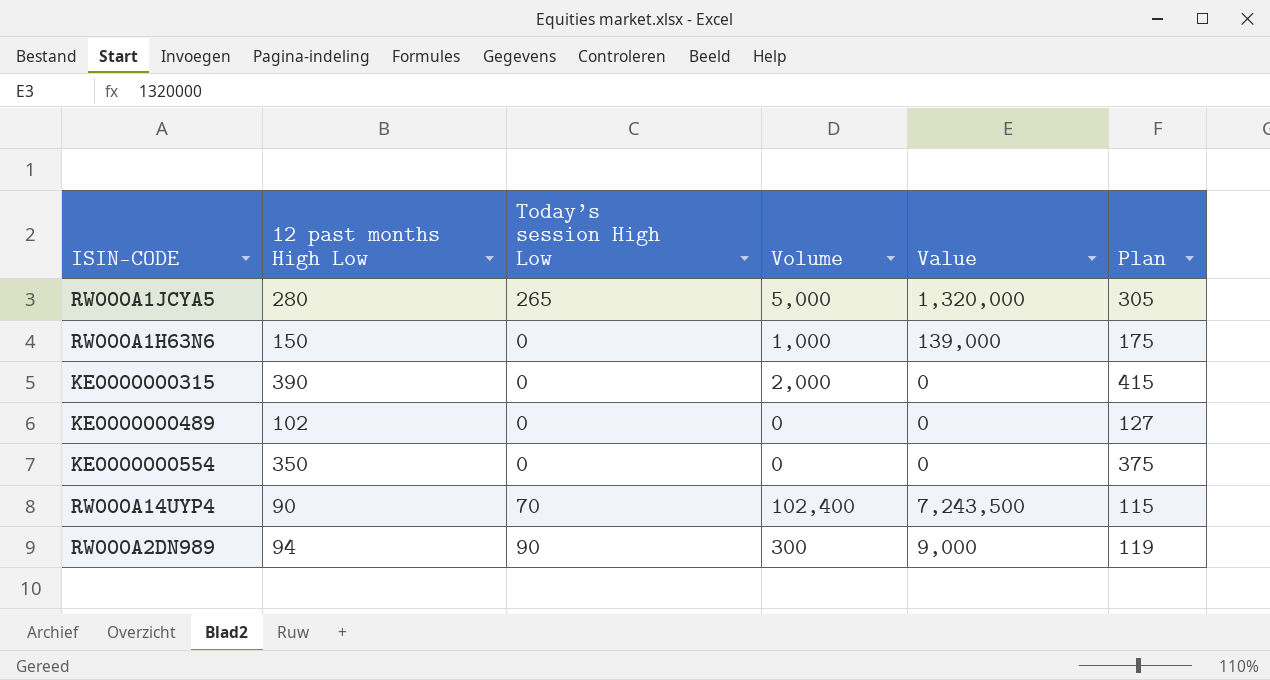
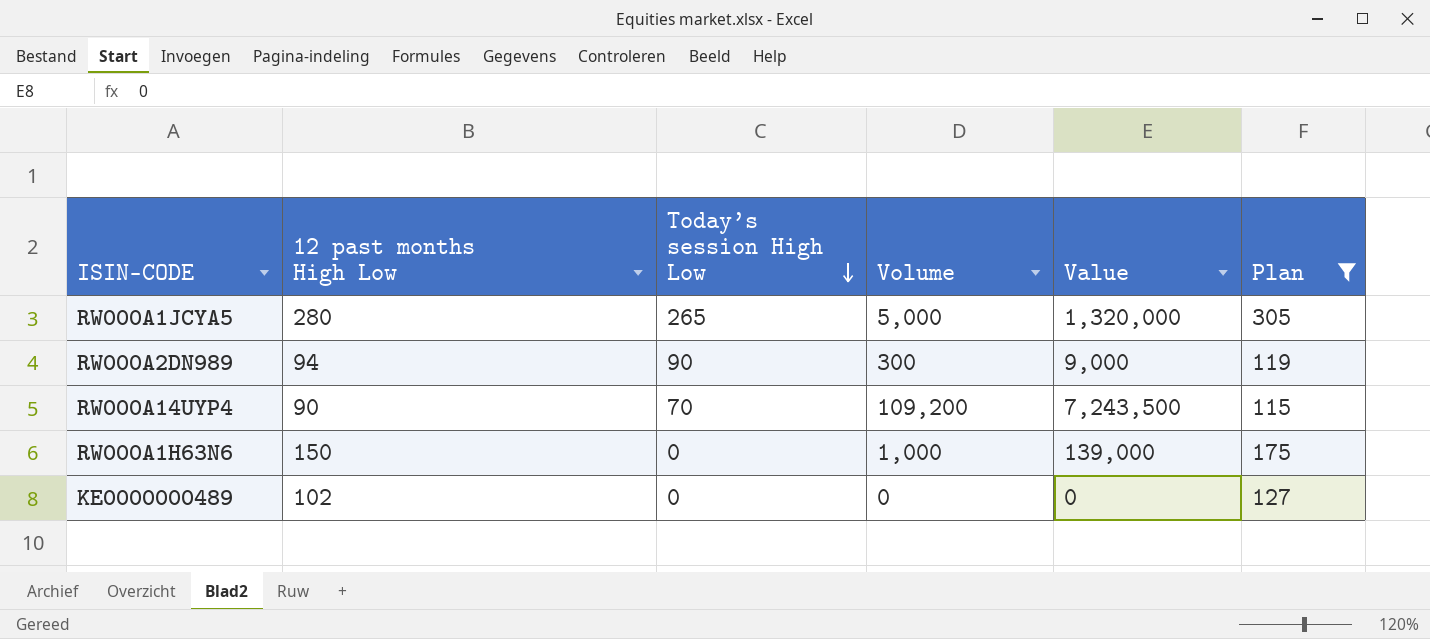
filter: none -> Plan <= 305
row order: none -> Today’s session High Low descending
RW000A14UYP4 | Volume: 102,400 -> 109,200

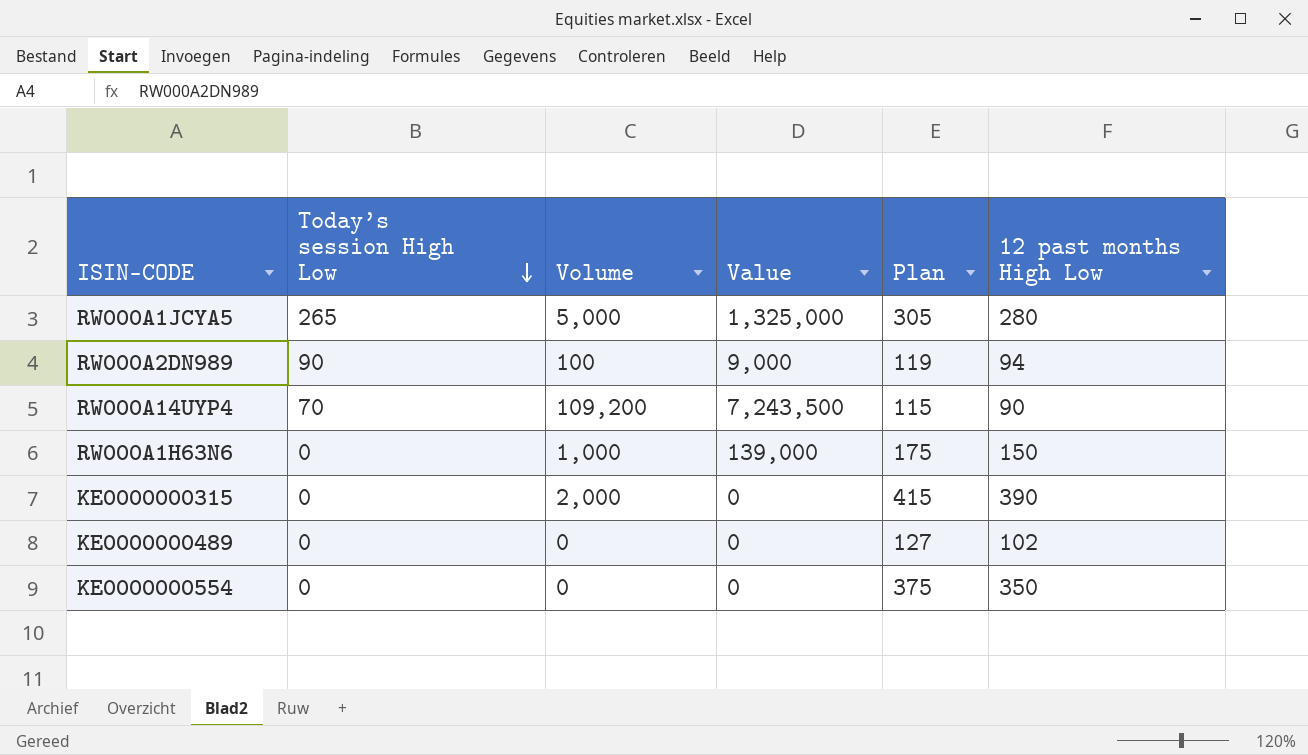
filter: Plan <= 305 -> none
column 12 past months High Low | position: 2 -> 6
RW000A1JCYA5 | Value: 1,320,000 -> 1,325,000
RW000A2DN989 | Volume: 300 -> 100

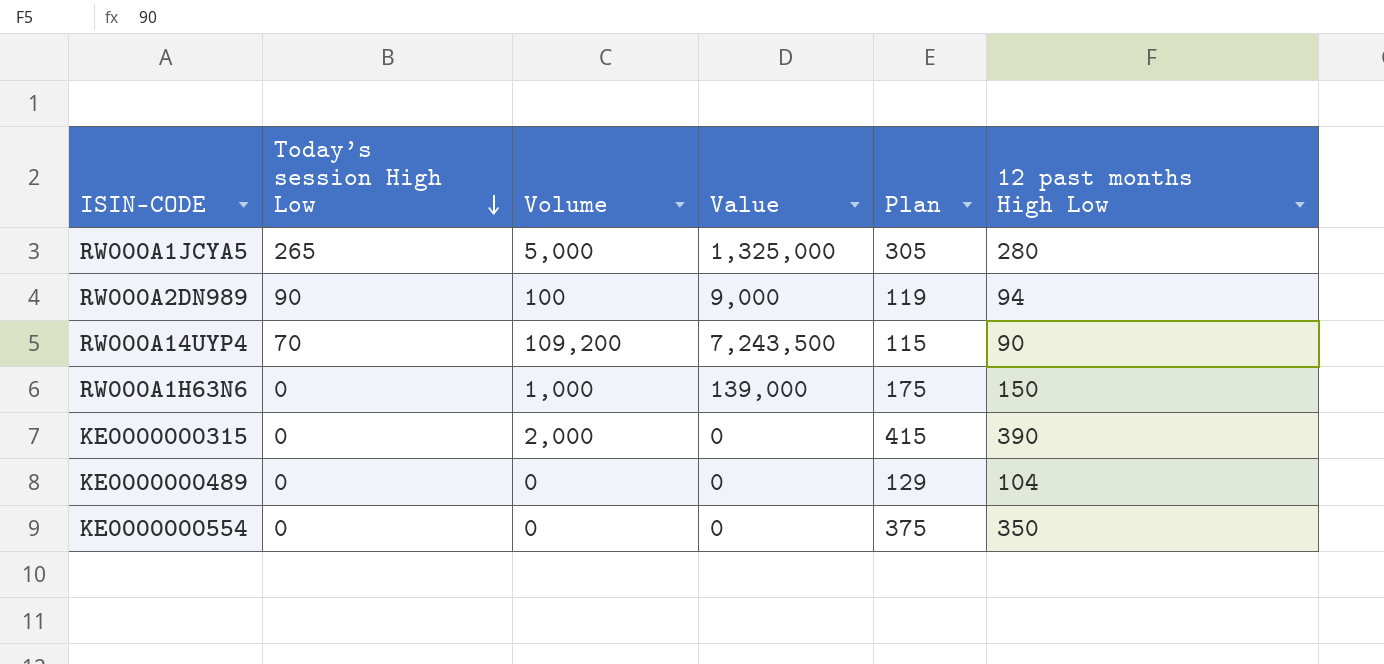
KE0000000489 | Plan: 127 -> 129
KE0000000489 | 12 past months High Low: 102 -> 104

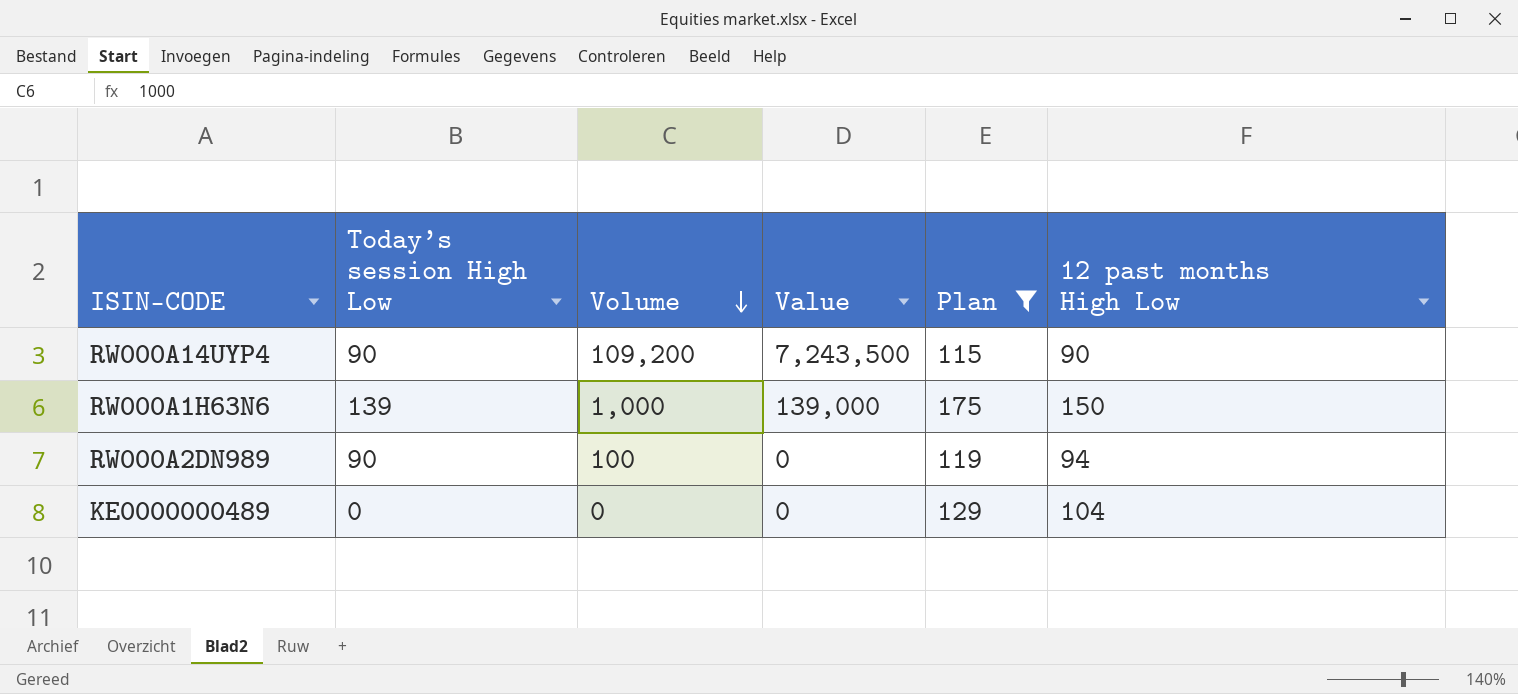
filter: none -> Plan <= 175
row order: Today’s session High Low descending -> Volume descending
RW000A14UYP4 | Today’s session High Low: 70 -> 90
RW000A1H63N6 | Today’s session High Low: 0 -> 139
RW000A2DN989 | Value: 9,000 -> 0

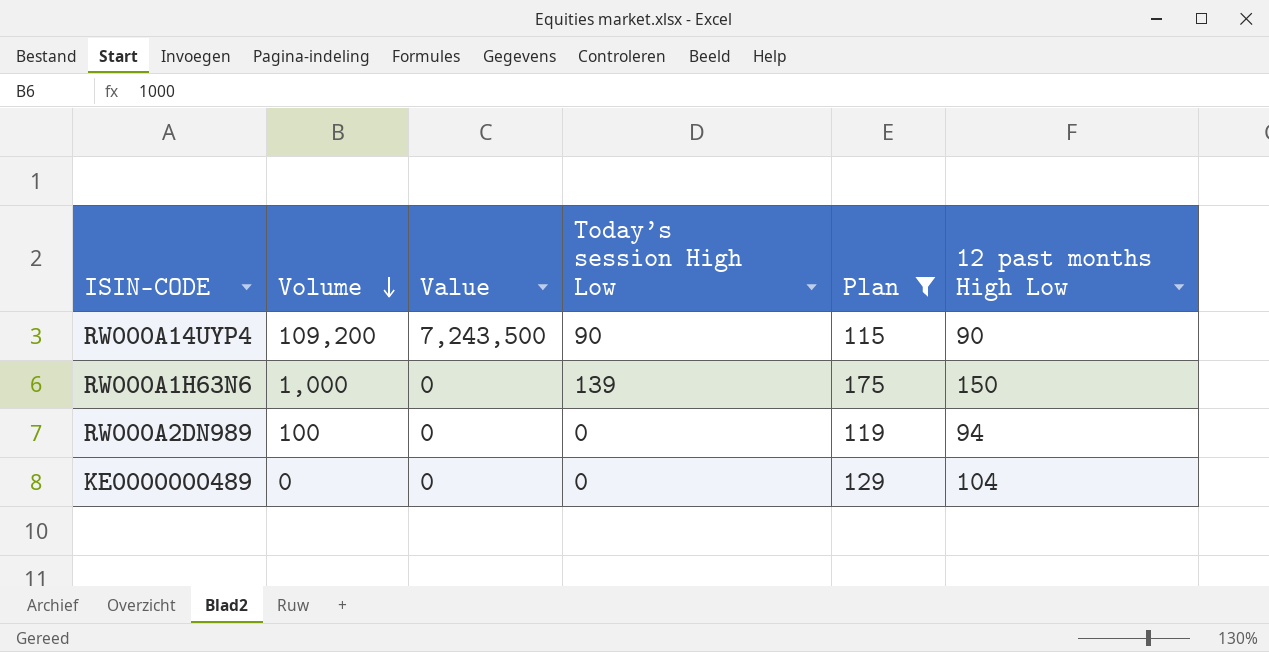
column Today’s session High Low | position: 2 -> 4
RW000A1H63N6 | Value: 139,000 -> 0
RW000A2DN989 | Today’s session High Low: 90 -> 0

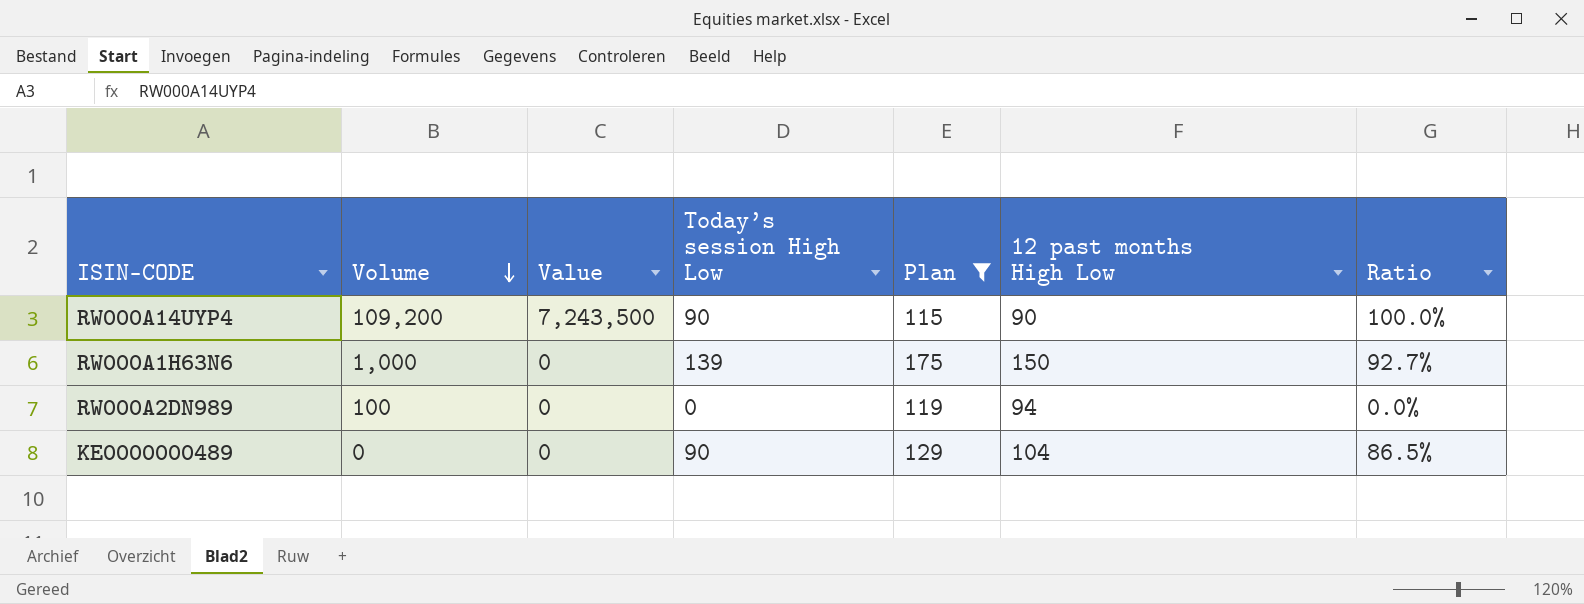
column Ratio | formula: none -> [Today’s session High Low] / [12 past months High Low]
KE0000000489 | Today’s session High Low: 0 -> 90

